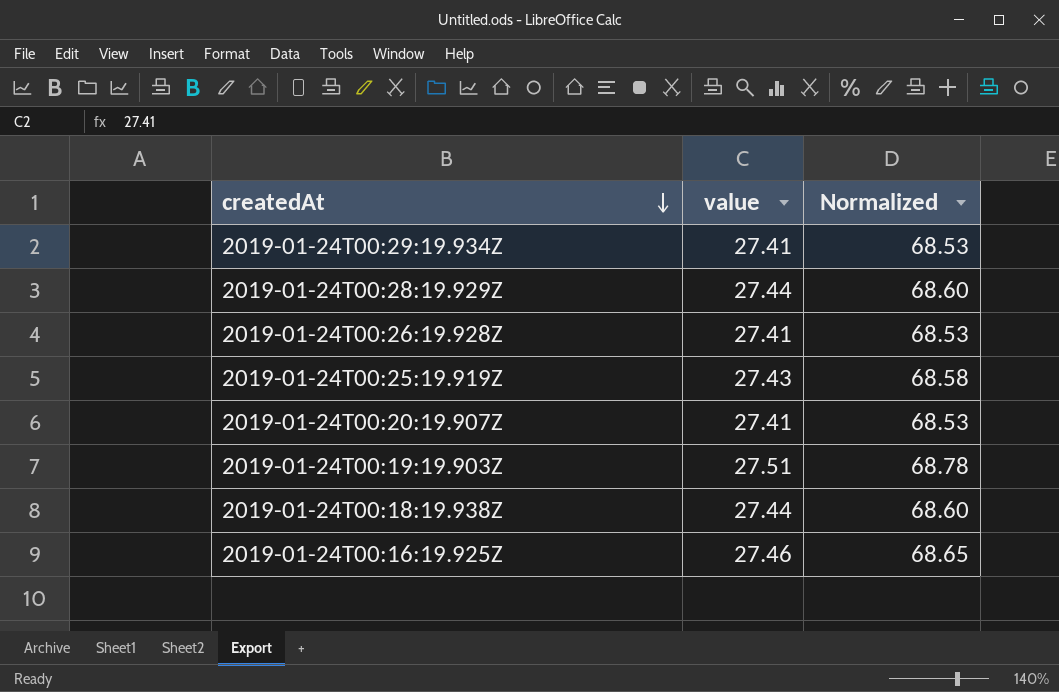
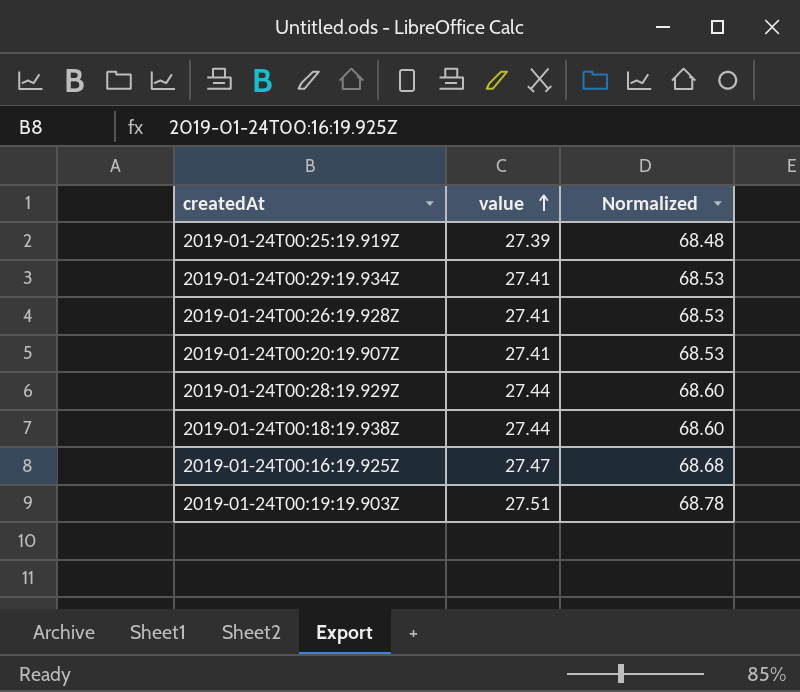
row order: createdAt descending -> value ascending
2019-01-24T00:25:19.919Z | value: 27.43 -> 27.39
2019-01-24T00:25:19.919Z | Normalized: 68.58 -> 68.48
2019-01-24T00:16:19.925Z | value: 27.46 -> 27.47
2019-01-24T00:16:19.925Z | Normalized: 68.65 -> 68.68

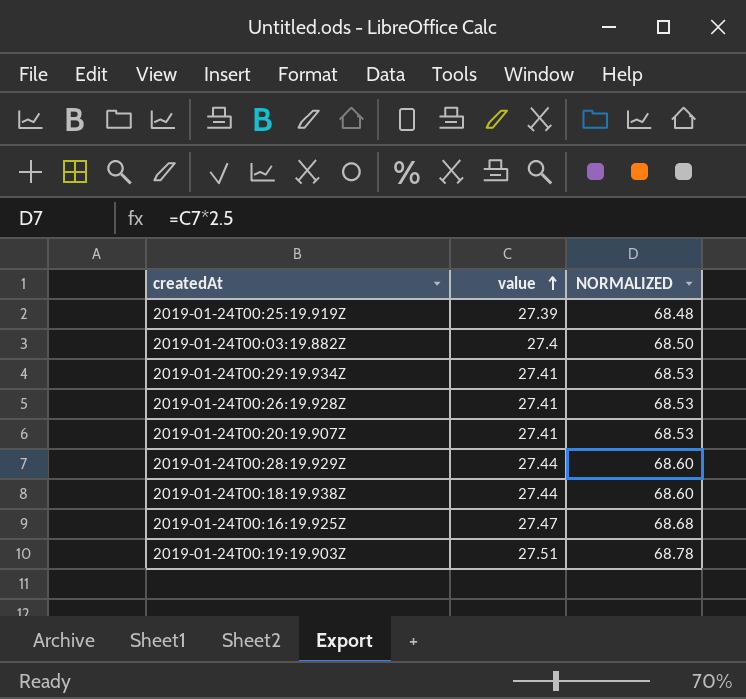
column name: Normalized -> NORMALIZED
row 2019-01-24T00:03:19.882Z: none -> 27.4 | 68.50

